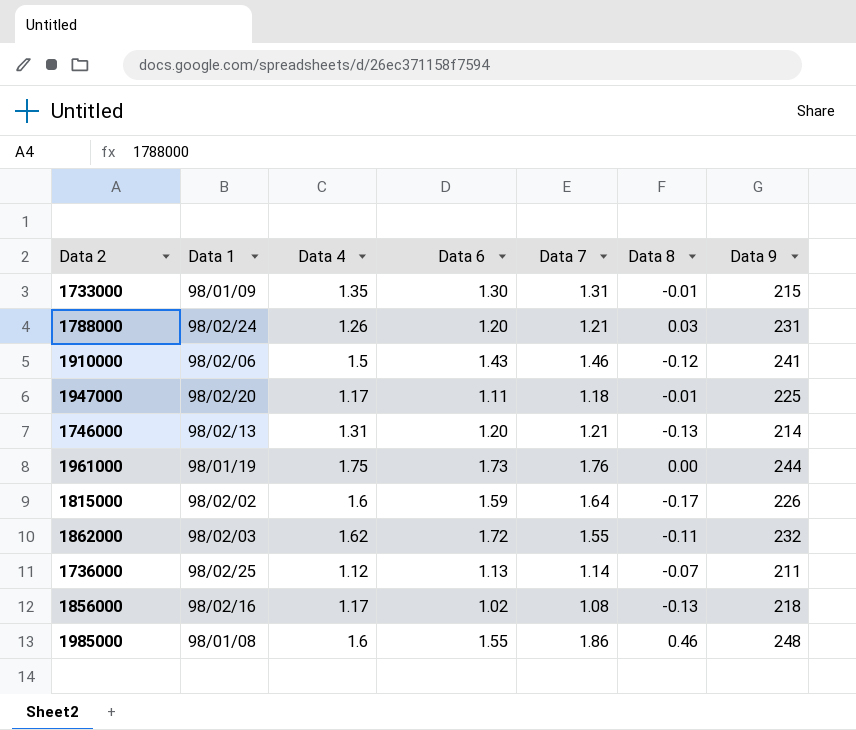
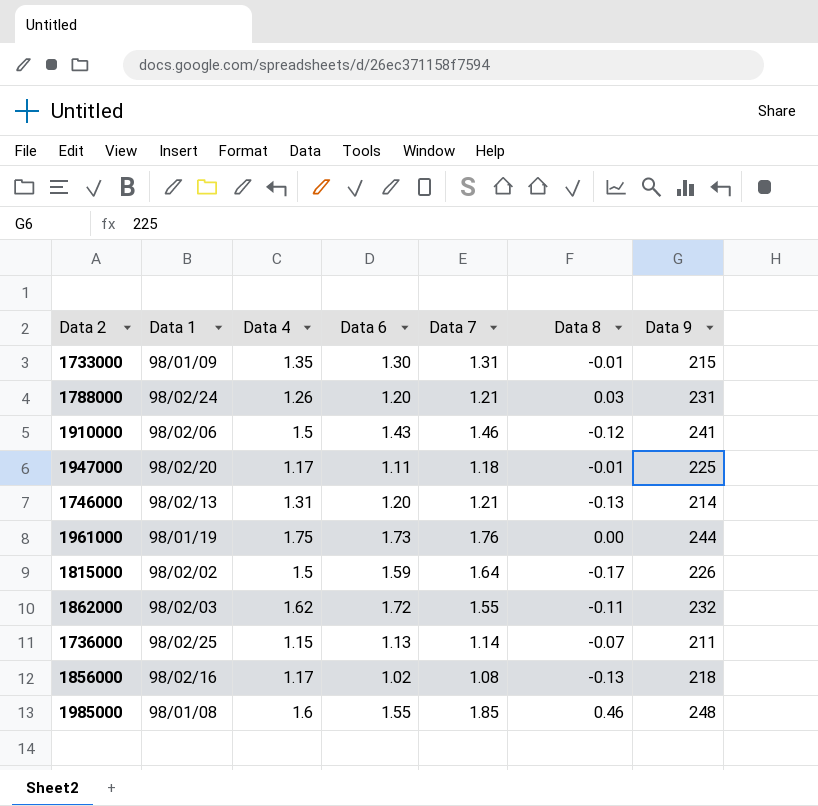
1815000 | Data 4: 1.6 -> 1.5
1736000 | Data 4: 1.12 -> 1.15
1985000 | Data 7: 1.86 -> 1.85

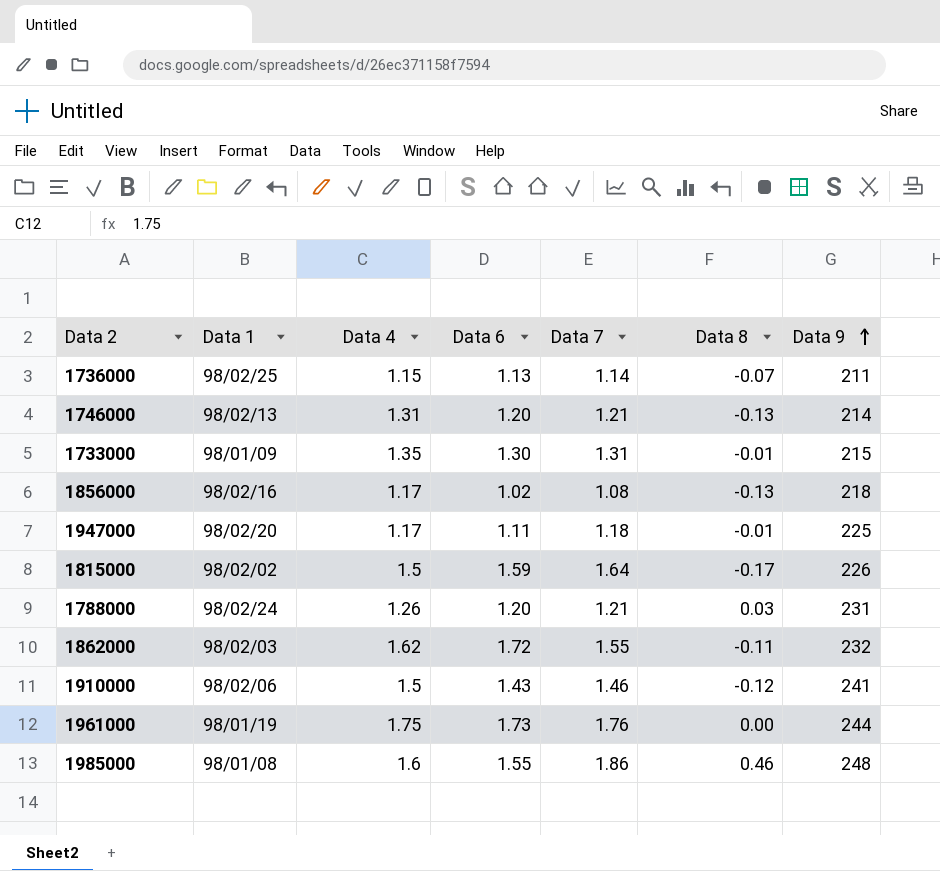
row order: none -> Data 9 ascending
1985000 | Data 7: 1.85 -> 1.86

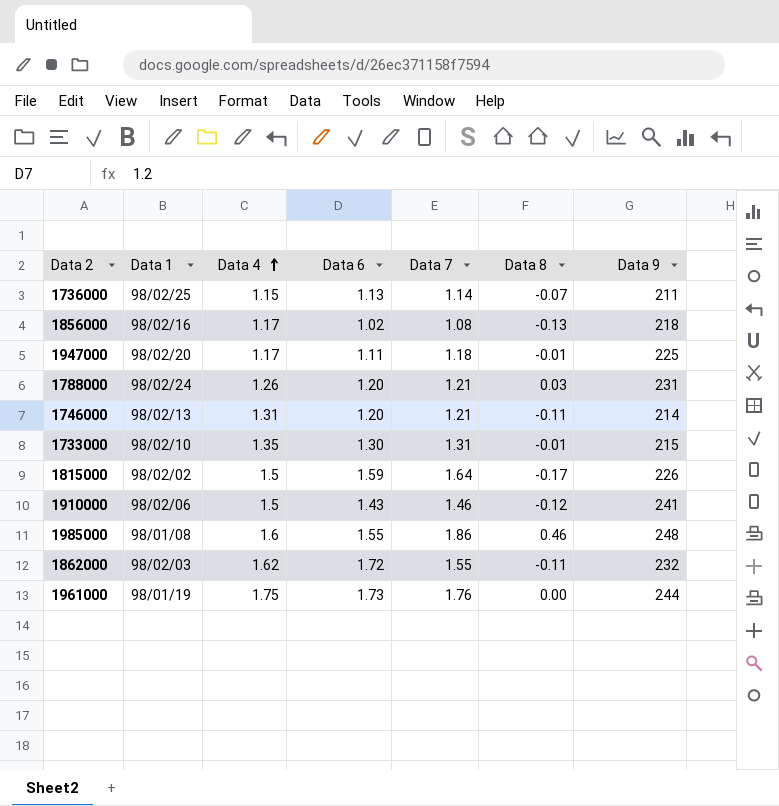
row order: Data 9 ascending -> Data 4 ascending
1746000 | Data 8: -0.13 -> -0.11
1733000 | Data 1: 98/01/09 -> 98/02/10

